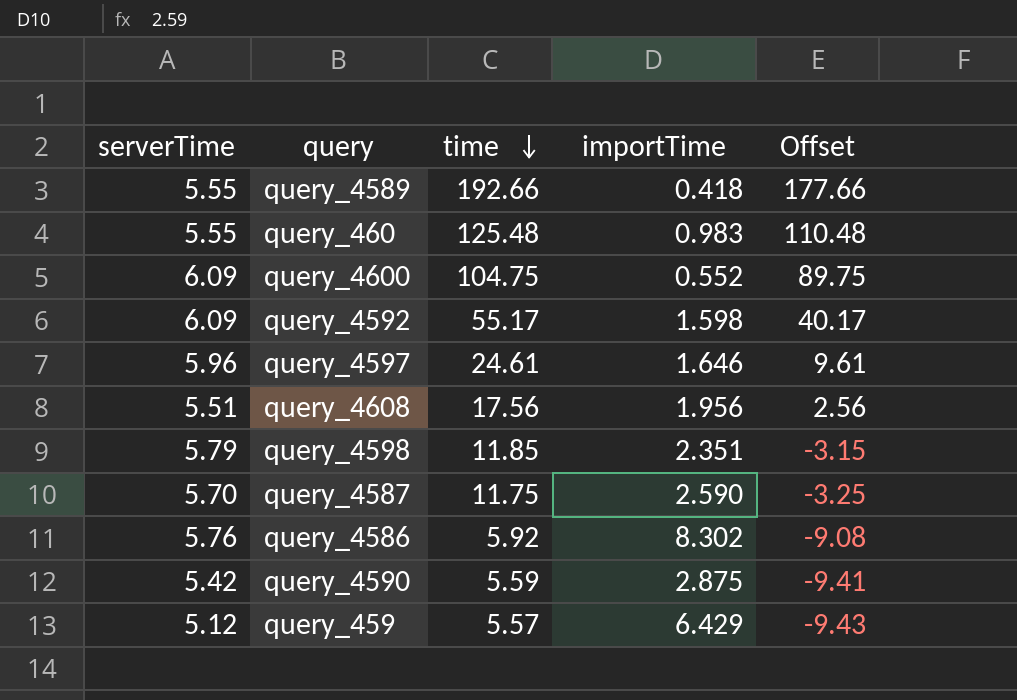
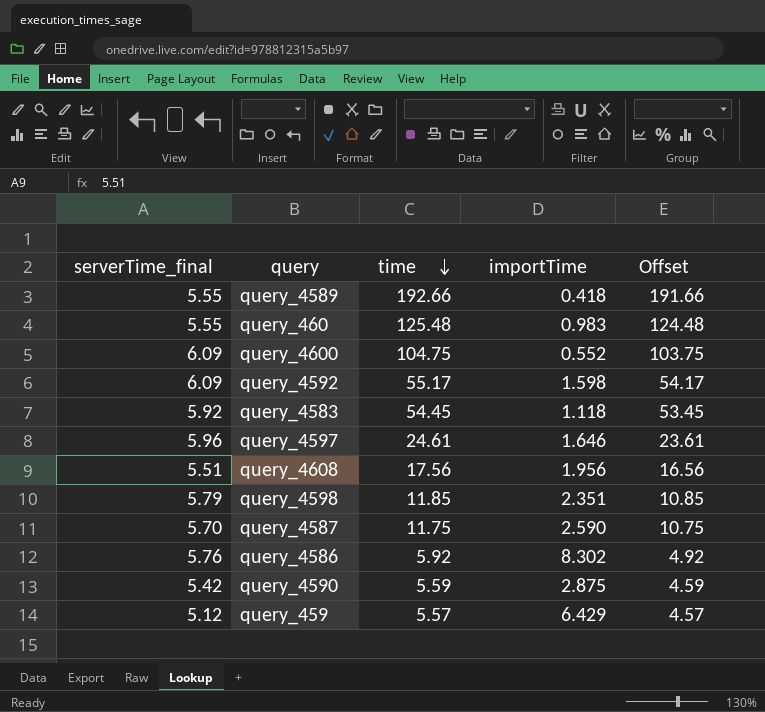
column name: serverTime -> serverTime_final
column Offset | formula: [time] - 15 -> [time] - 1
row query_4583: none -> 5.92 | 54.45 | 1.118 | 53.45

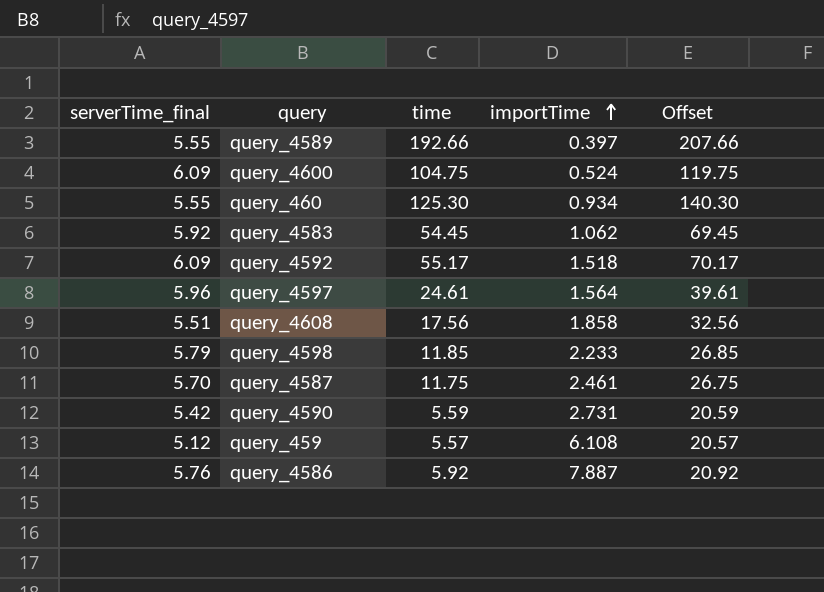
row order: time descending -> importTime ascending
column Offset | formula: [time] - 1 -> [time] + 15
query_4589 | importTime: 0.418 -> 0.397
query_4600 | importTime: 0.552 -> 0.524
query_460 | time: 125.48 -> 125.30
query_460 | importTime: 0.983 -> 0.934
query_4583 | importTime: 1.118 -> 1.062
query_4592 | importTime: 1.598 -> 1.518
query_4597 | importTime: 1.646 -> 1.564
query_4608 | importTime: 1.956 -> 1.858
query_4598 | importTime: 2.351 -> 2.233
query_4587 | importTime: 2.590 -> 2.461
query_4590 | importTime: 2.875 -> 2.731
query_459 | importTime: 6.429 -> 6.108
query_4586 | importTime: 8.302 -> 7.887

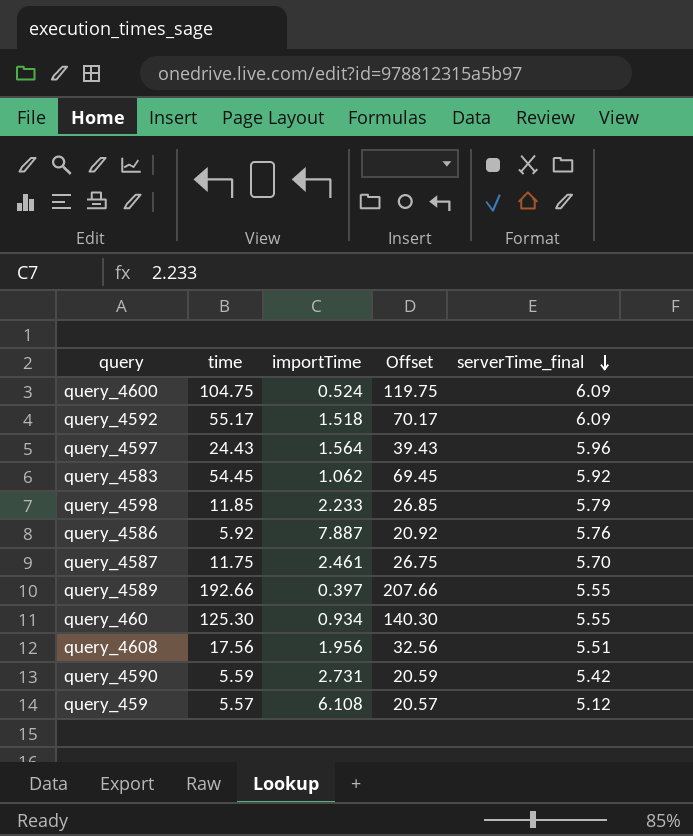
row order: importTime ascending -> serverTime_final descending
column serverTime_final | position: 1 -> 5
query_4597 | time: 24.61 -> 24.43
query_4597 | Offset: 39.61 -> 39.43
query_4608 | importTime: 1.858 -> 1.956

